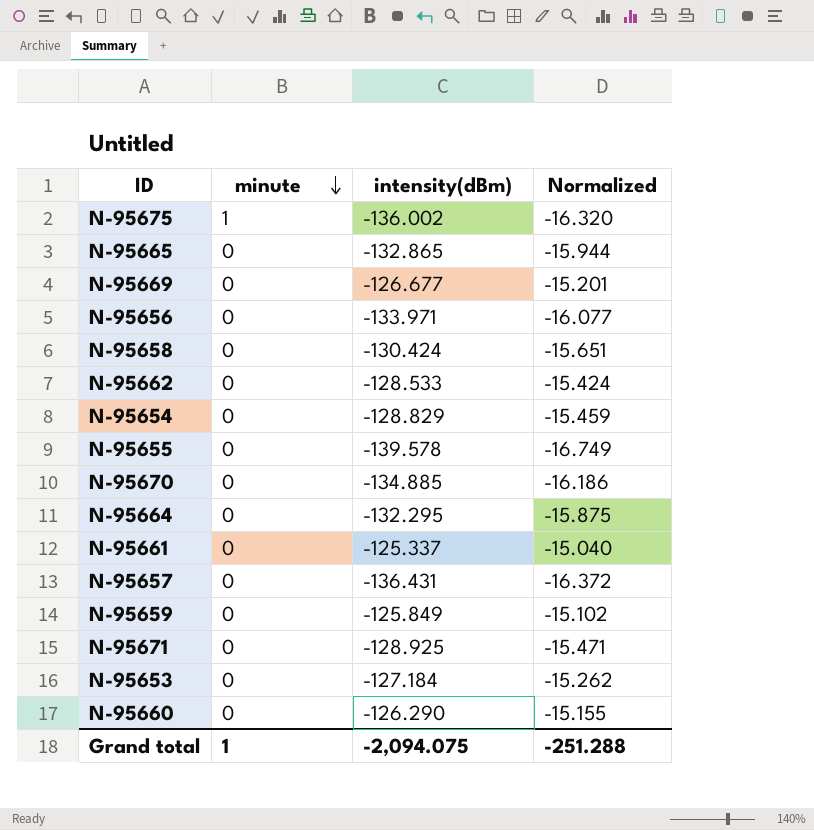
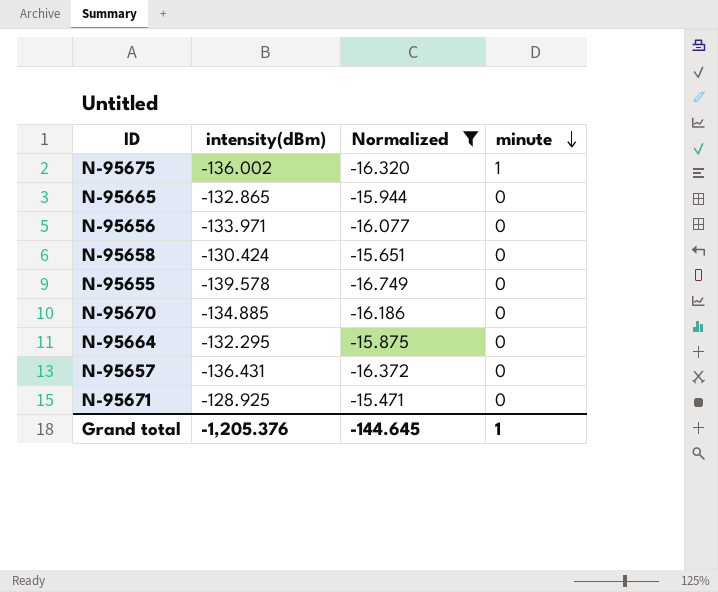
filter: none -> Normalized <= -15.471
column minute | position: 2 -> 4
Grand total | intensity(dBm): -2,094.075 -> -1,205.376
Grand total | Normalized: -251.288 -> -144.645

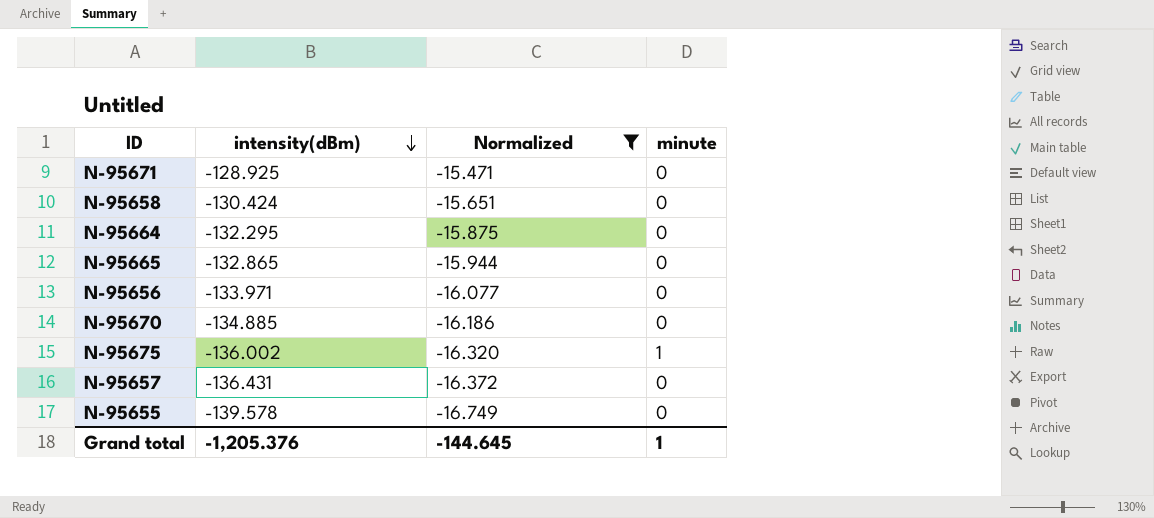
row order: minute descending -> intensity(dBm) descending

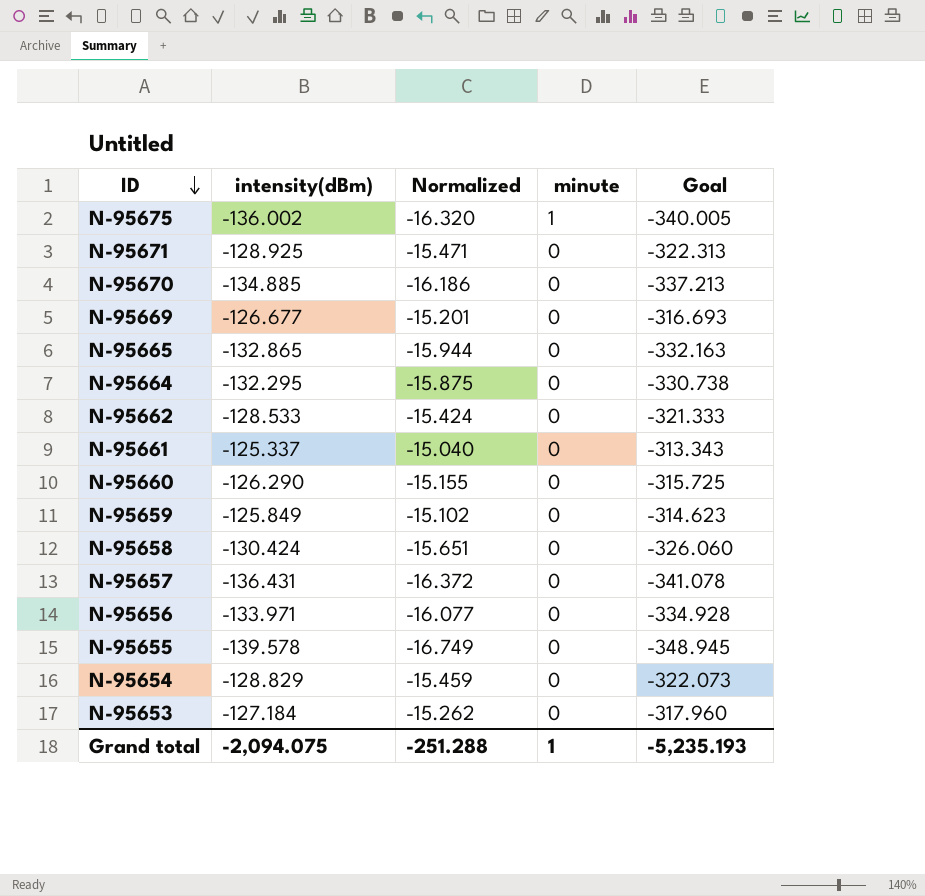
filter: Normalized <= -15.471 -> none
row order: intensity(dBm) descending -> ID descending
column Goal | formula: none -> [intensity(dBm)] * 2.5
Grand total | intensity(dBm): -1,205.376 -> -2,094.075
Grand total | Normalized: -144.645 -> -251.288

